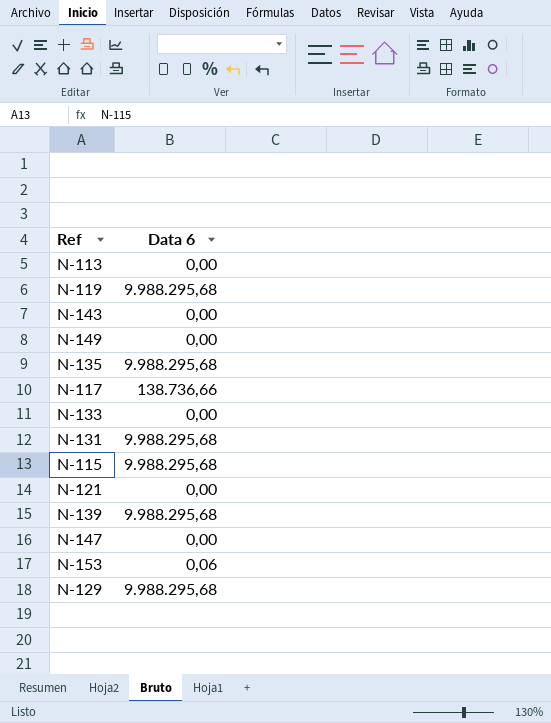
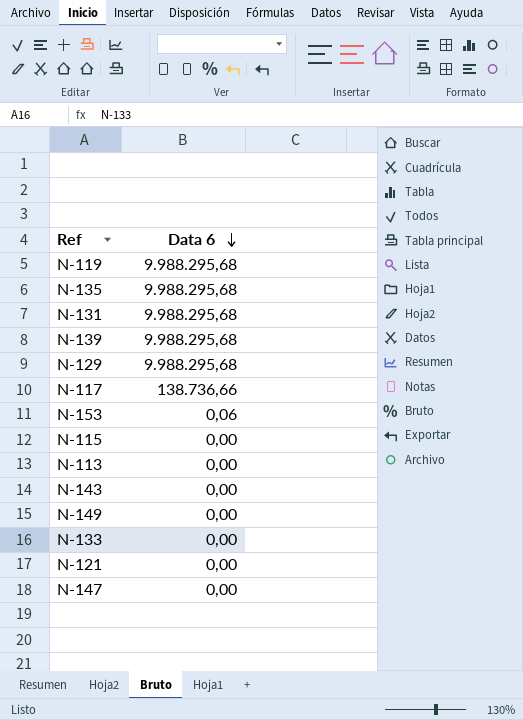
row order: none -> Data 6 descending
N-115 | Data 6: 9.988.295,68 -> 0,00

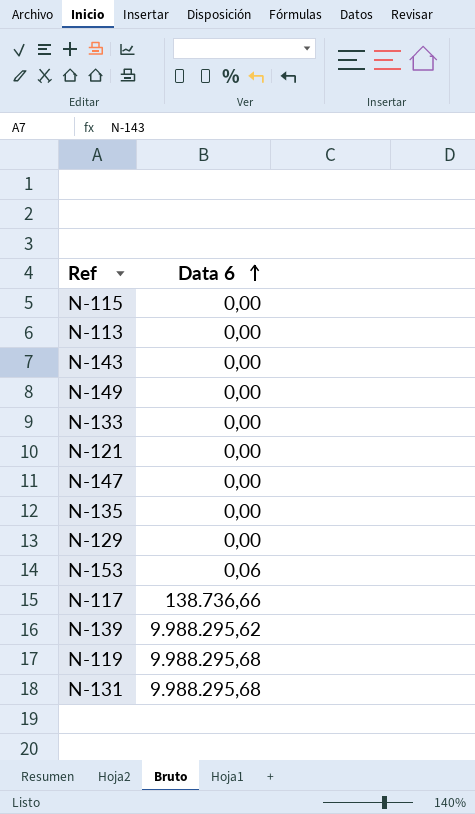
row order: Data 6 descending -> Data 6 ascending
N-135 | Data 6: 9.988.295,68 -> 0,00
N-129 | Data 6: 9.988.295,68 -> 0,00
N-139 | Data 6: 9.988.295,68 -> 9.988.295,62

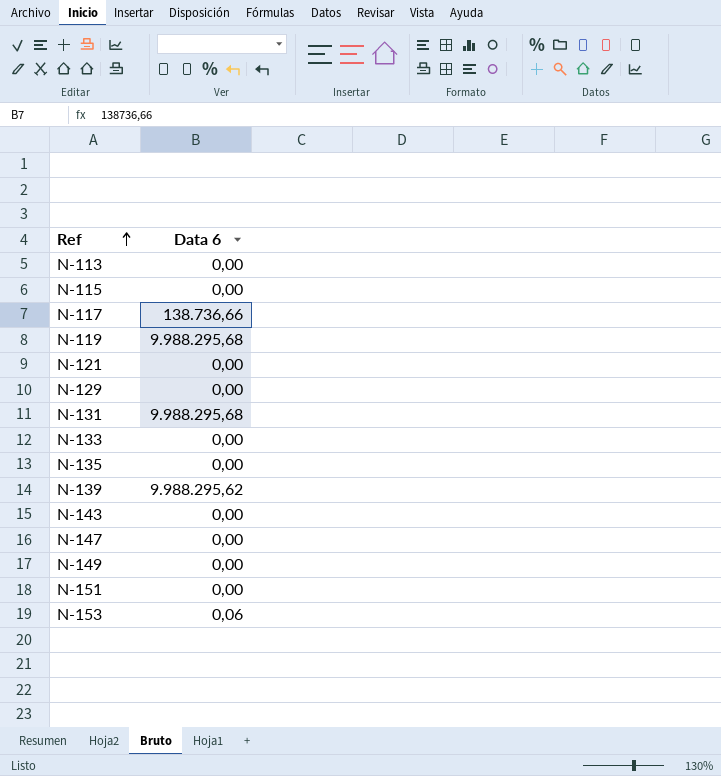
row order: Data 6 ascending -> Ref ascending
row N-151: none -> 0,00

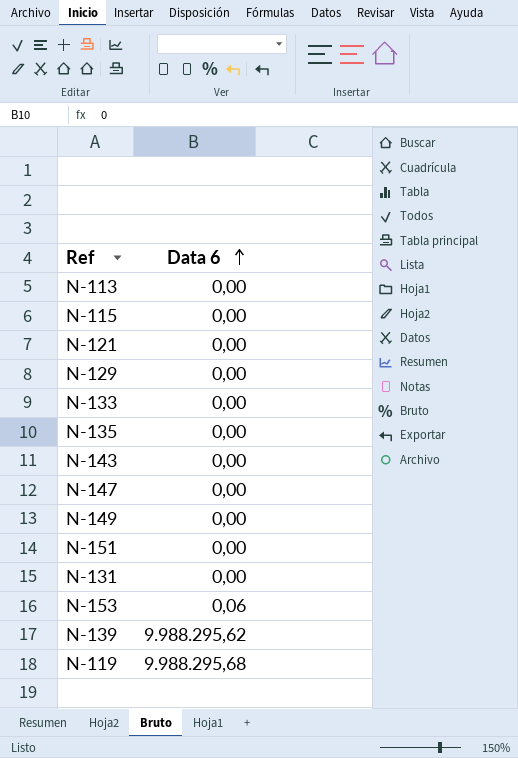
row order: Ref ascending -> Data 6 ascending
row N-117: 138.736,66 -> none
N-131 | Data 6: 9.988.295,68 -> 0,00

